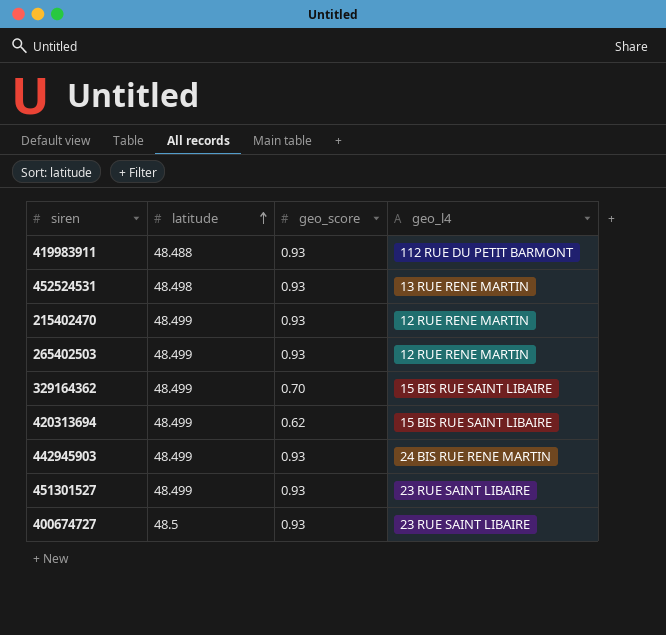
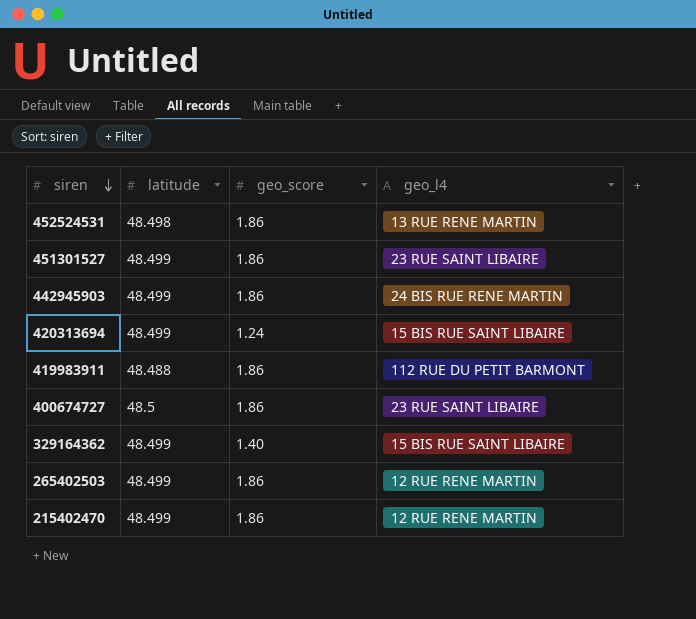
row order: latitude ascending -> siren descending
452524531 | geo_score: 0.93 -> 1.86
451301527 | geo_score: 0.93 -> 1.86
442945903 | geo_score: 0.93 -> 1.86
420313694 | geo_score: 0.62 -> 1.24
419983911 | geo_score: 0.93 -> 1.86
400674727 | geo_score: 0.93 -> 1.86
329164362 | geo_score: 0.70 -> 1.40
265402503 | geo_score: 0.93 -> 1.86
215402470 | geo_score: 0.93 -> 1.86

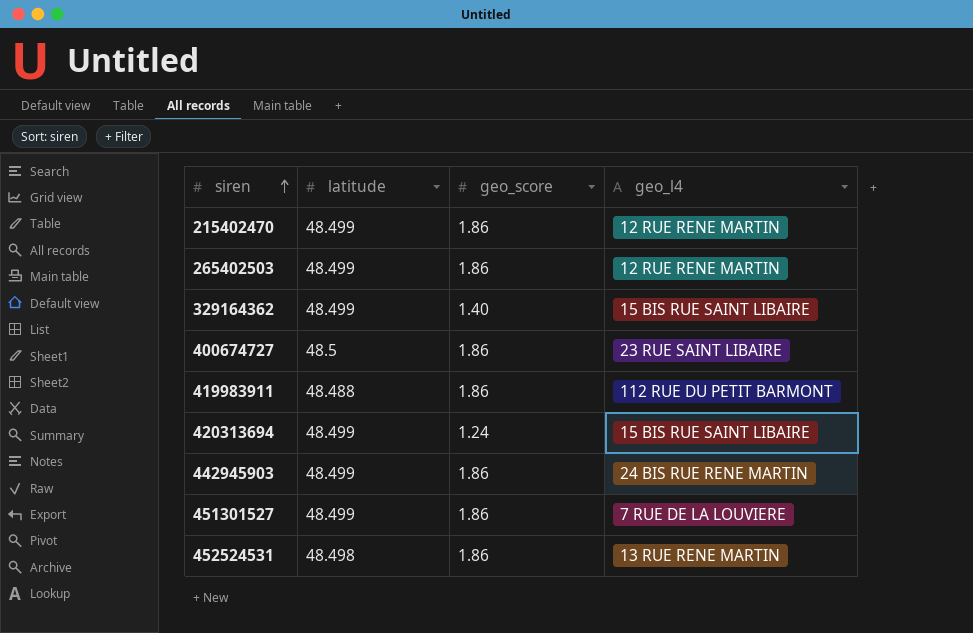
row order: siren descending -> siren ascending
451301527 | geo_l4: 23 RUE SAINT LIBAIRE -> 7 RUE DE LA LOUVIERE

